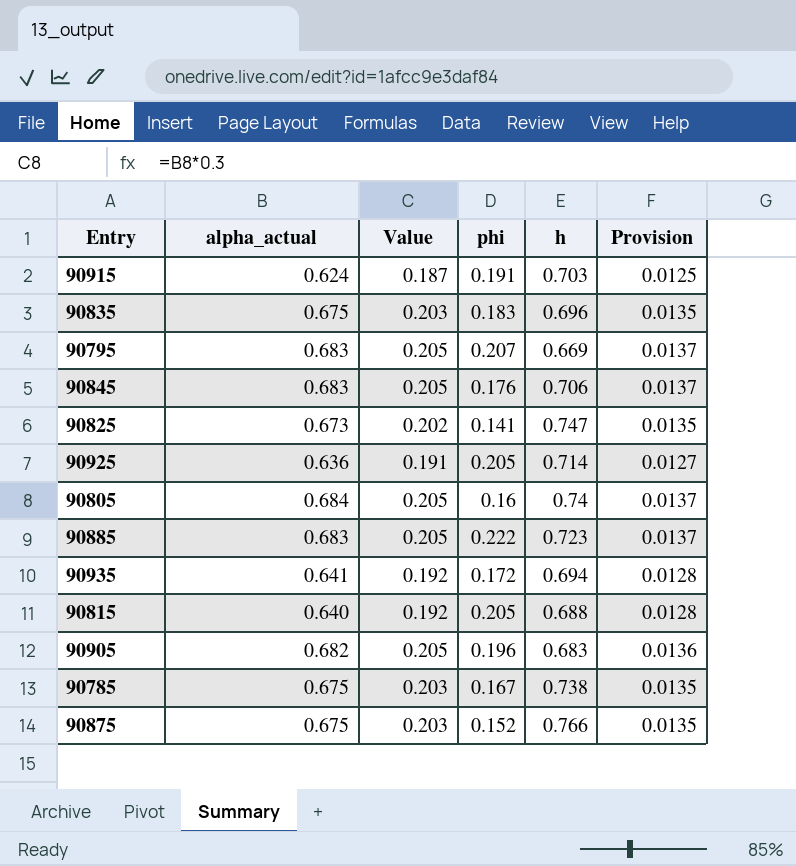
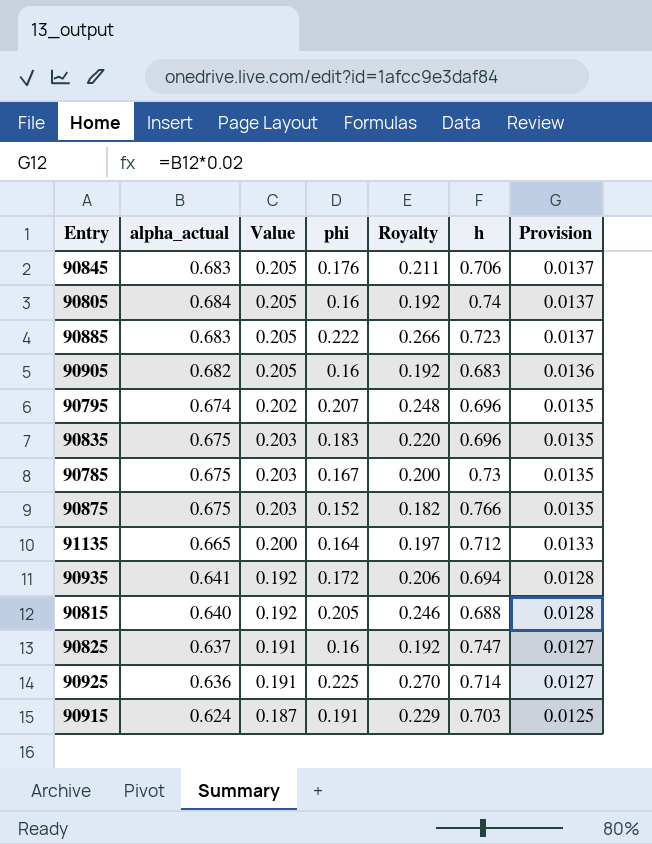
row order: none -> Provision descending
column Royalty | formula: none -> [phi] * 1.2
90905 | phi: 0.196 -> 0.16
90795 | alpha_actual: 0.683 -> 0.674
90795 | Value: 0.205 -> 0.202
90795 | h: 0.669 -> 0.696
90795 | Provision: 0.0137 -> 0.0135
90785 | h: 0.738 -> 0.73
row 91135: none -> 0.665 | 0.200 | 0.164 | 0.197 | 0.712 | 0.0133
90825 | alpha_actual: 0.673 -> 0.637
90825 | Value: 0.202 -> 0.191
90825 | phi: 0.141 -> 0.16
90825 | Provision: 0.0135 -> 0.0127
90925 | phi: 0.205 -> 0.225

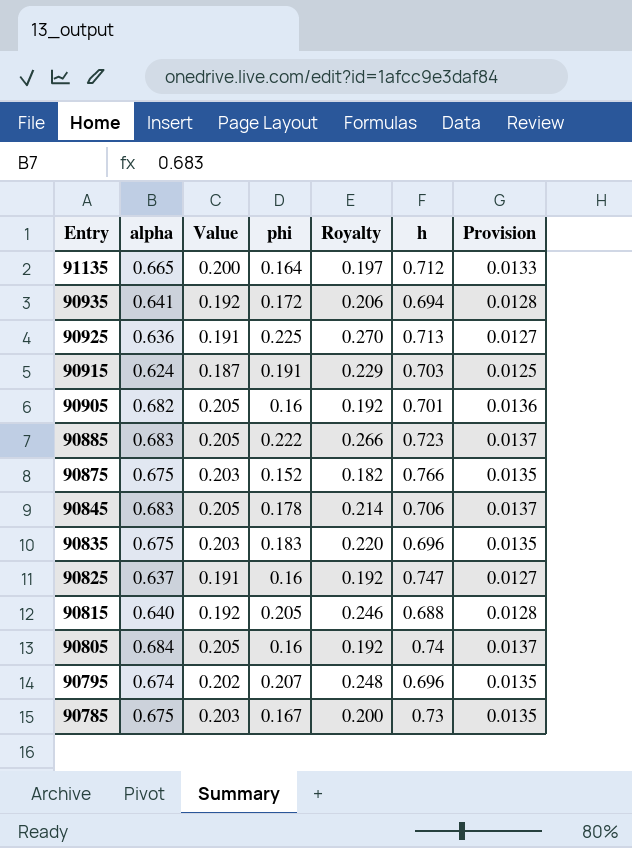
row order: Provision descending -> Entry descending
column name: alpha_actual -> alpha
90925 | h: 0.714 -> 0.713
90905 | h: 0.683 -> 0.701
90845 | phi: 0.176 -> 0.178
90845 | Royalty: 0.211 -> 0.214

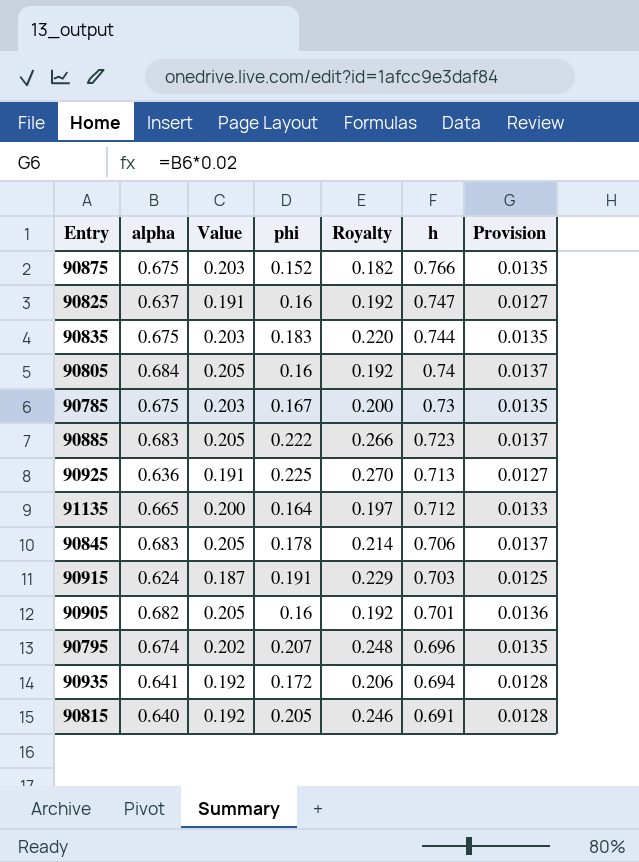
row order: Entry descending -> h descending
90835 | h: 0.696 -> 0.744
90815 | h: 0.688 -> 0.691

